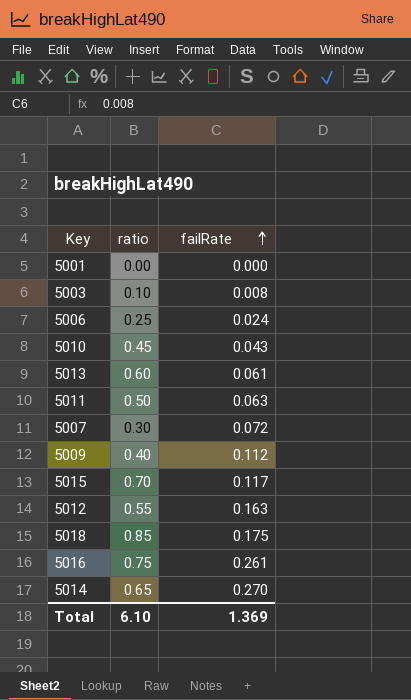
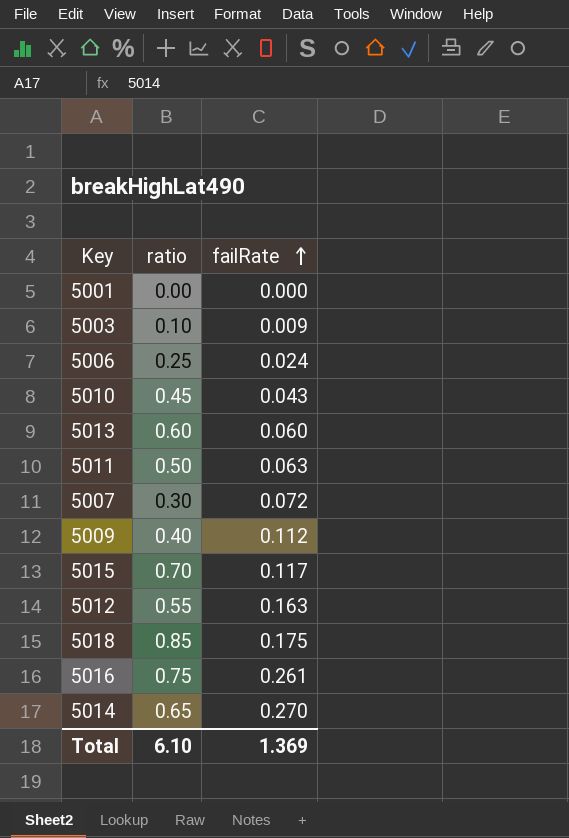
5003 | failRate: 0.008 -> 0.009
5013 | failRate: 0.061 -> 0.060

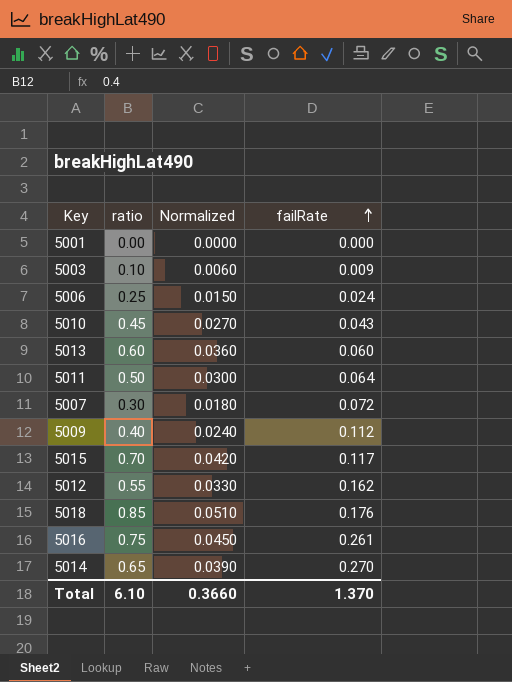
column Normalized | formula: none -> [ratio] * 0.06
5011 | failRate: 0.063 -> 0.064
5012 | failRate: 0.163 -> 0.162
5018 | failRate: 0.175 -> 0.176
Total | failRate: 1.369 -> 1.370

